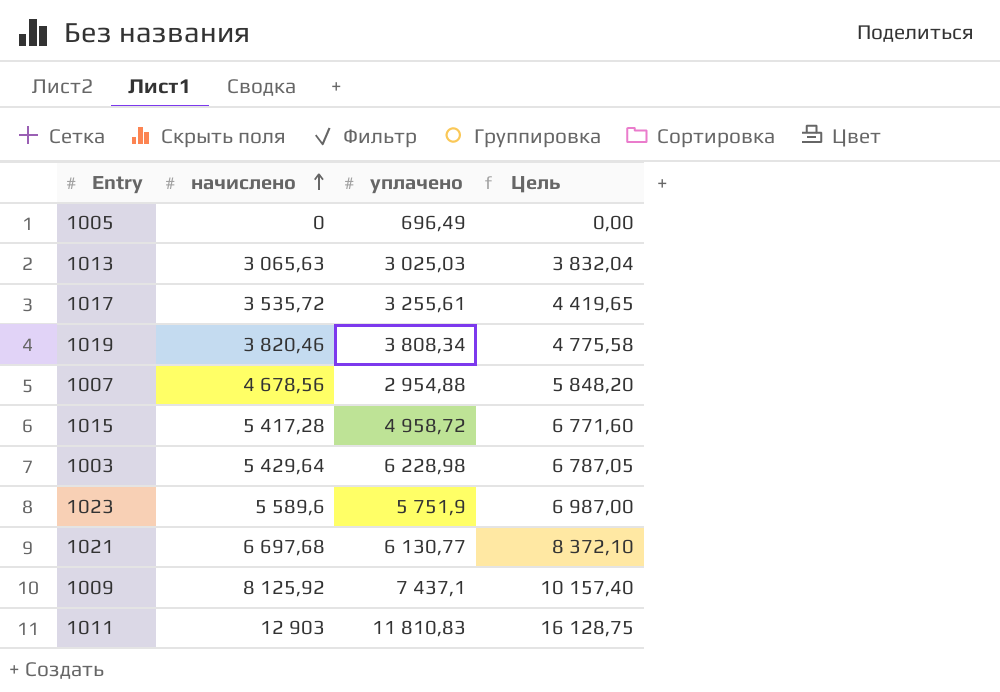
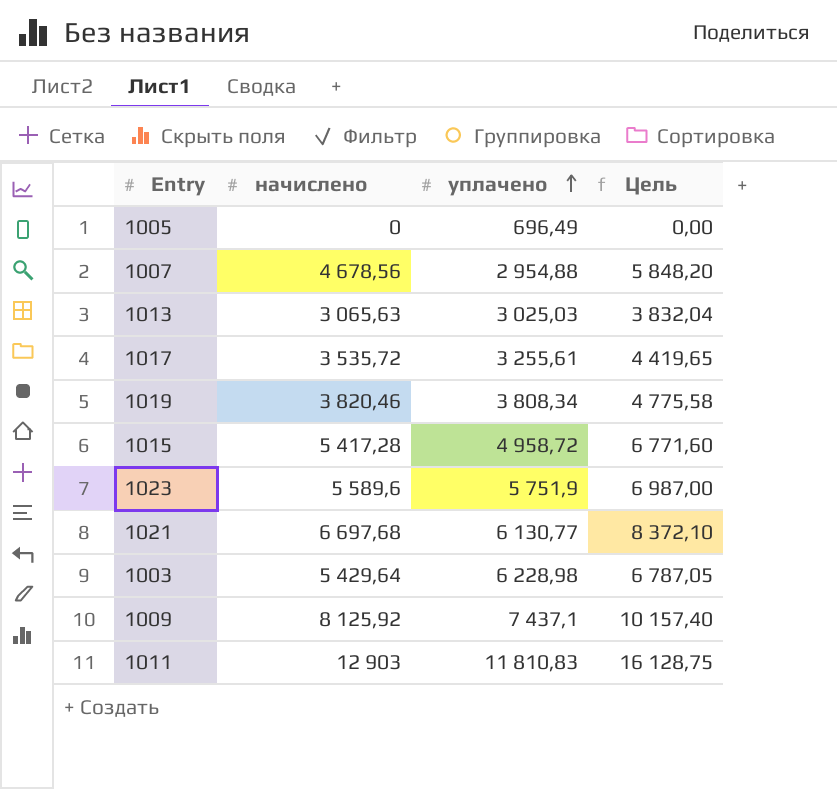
row order: начислено ascending -> уплачено ascending

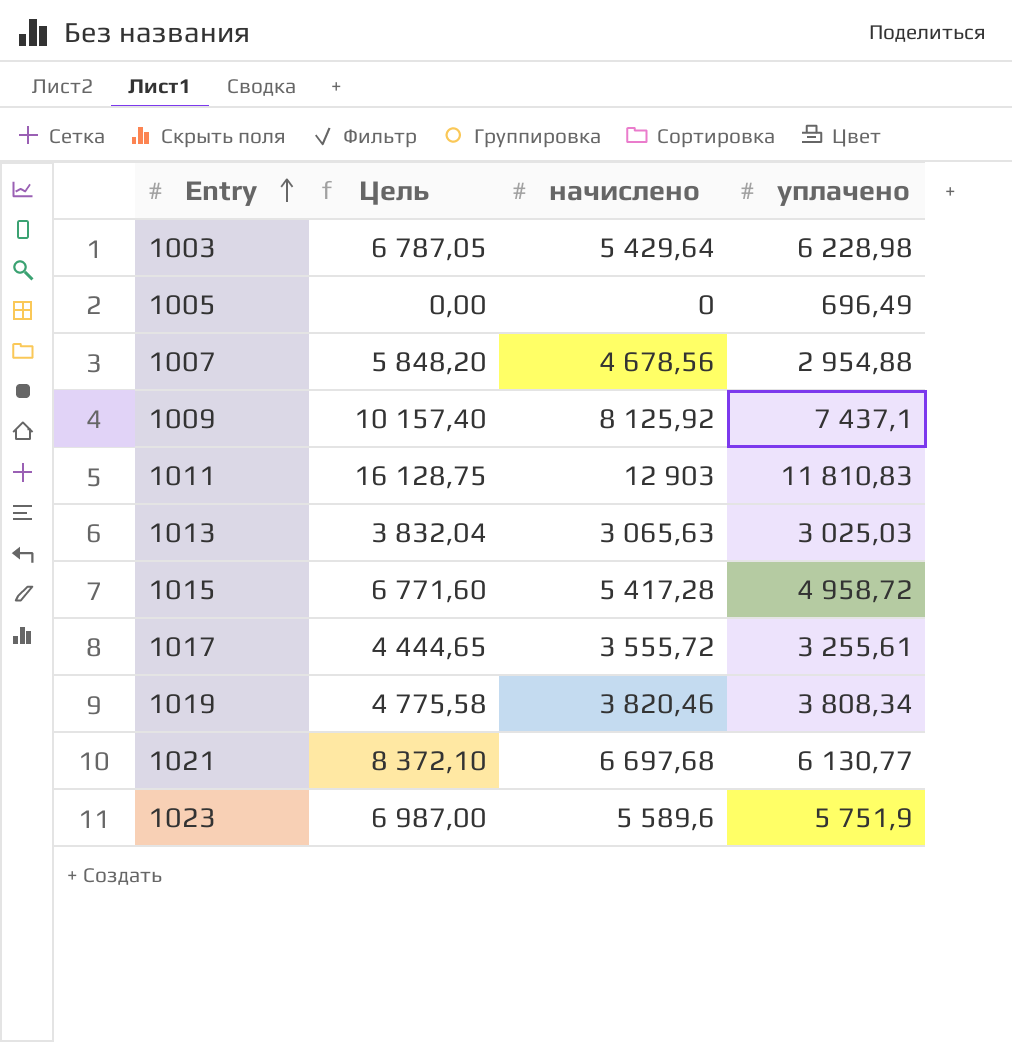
row order: уплачено ascending -> Entry ascending
column Цель | position: 4 -> 2
1017 | Цель: 4 419,65 -> 4 444,65
1017 | начислено: 3 535,72 -> 3 555,72

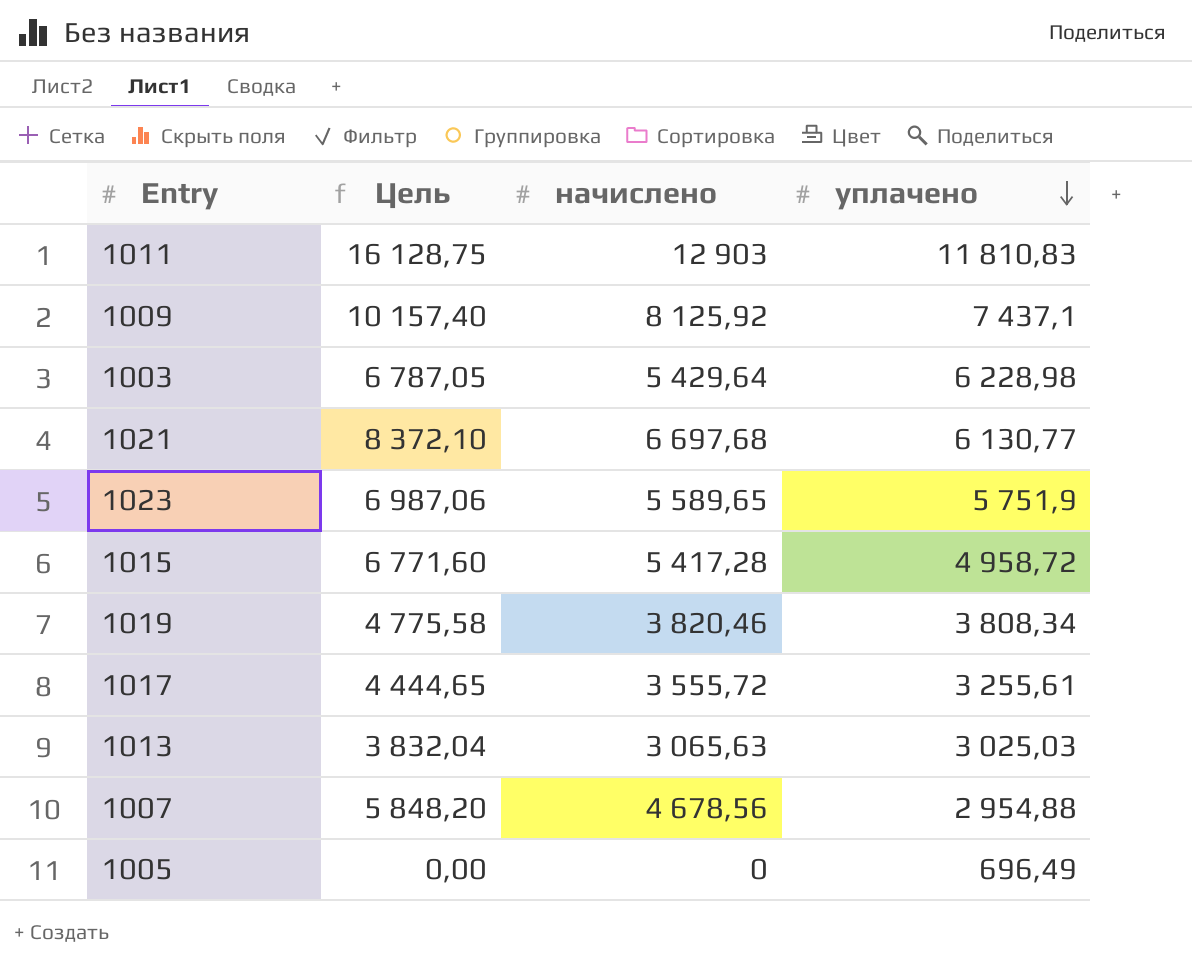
row order: Entry ascending -> уплачено descending
1023 | Цель: 6 987,00 -> 6 987,06
1023 | начислено: 5 589,6 -> 5 589,65

